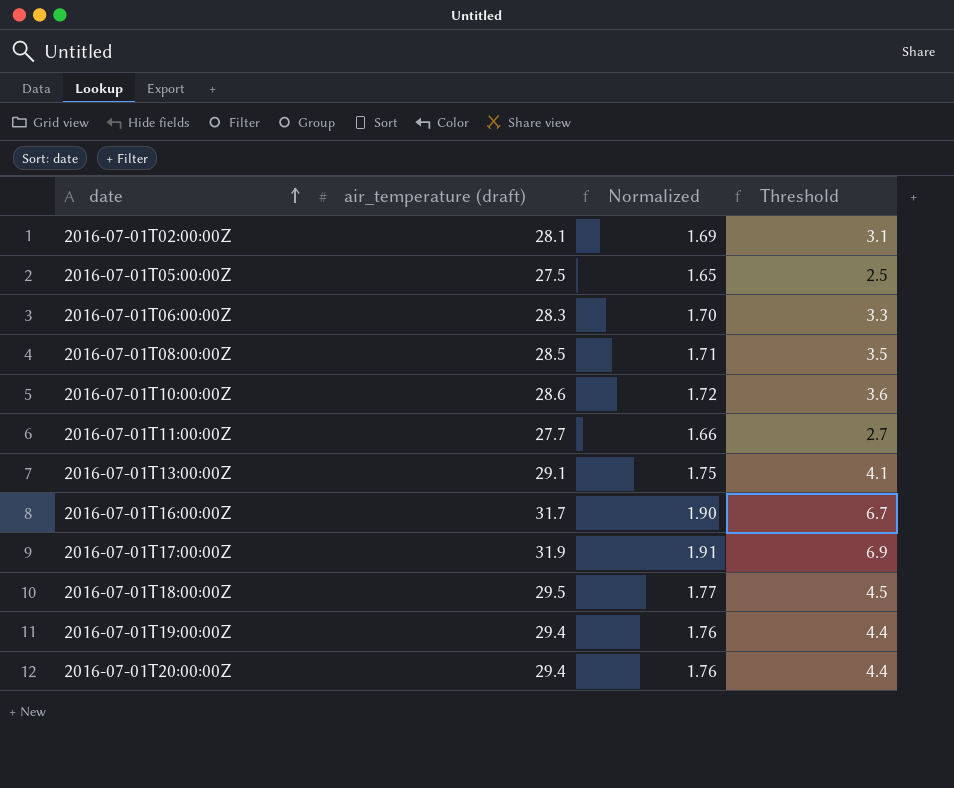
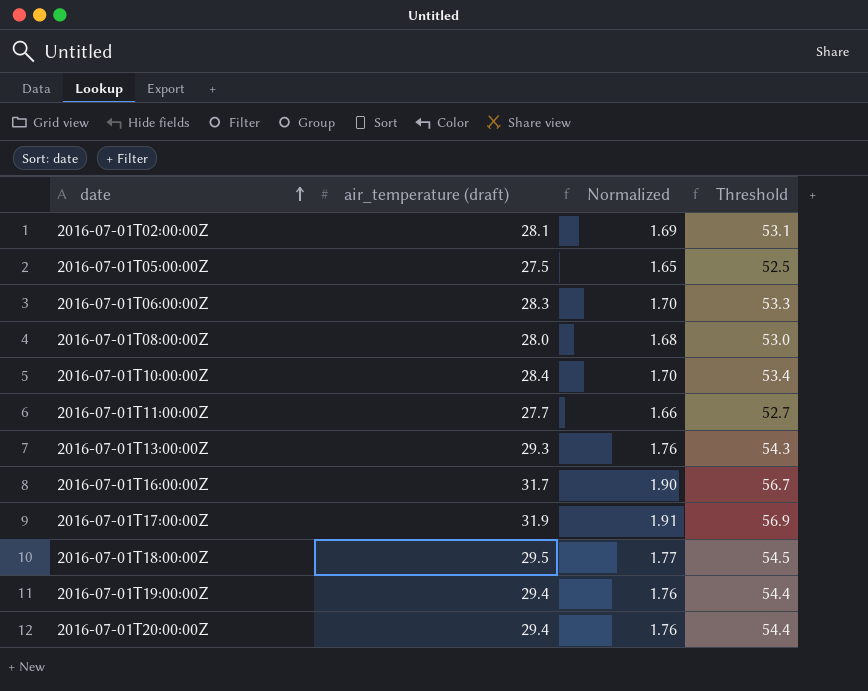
column Threshold | formula: [air_temperature (draft)] - 25 -> [air_temperature (draft)] + 25
2016-07-01T08:00:00Z | air_temperature (draft): 28.5 -> 28.0
2016-07-01T08:00:00Z | Normalized: 1.71 -> 1.68
2016-07-01T10:00:00Z | air_temperature (draft): 28.6 -> 28.4
2016-07-01T10:00:00Z | Normalized: 1.72 -> 1.70
2016-07-01T13:00:00Z | air_temperature (draft): 29.1 -> 29.3
2016-07-01T13:00:00Z | Normalized: 1.75 -> 1.76

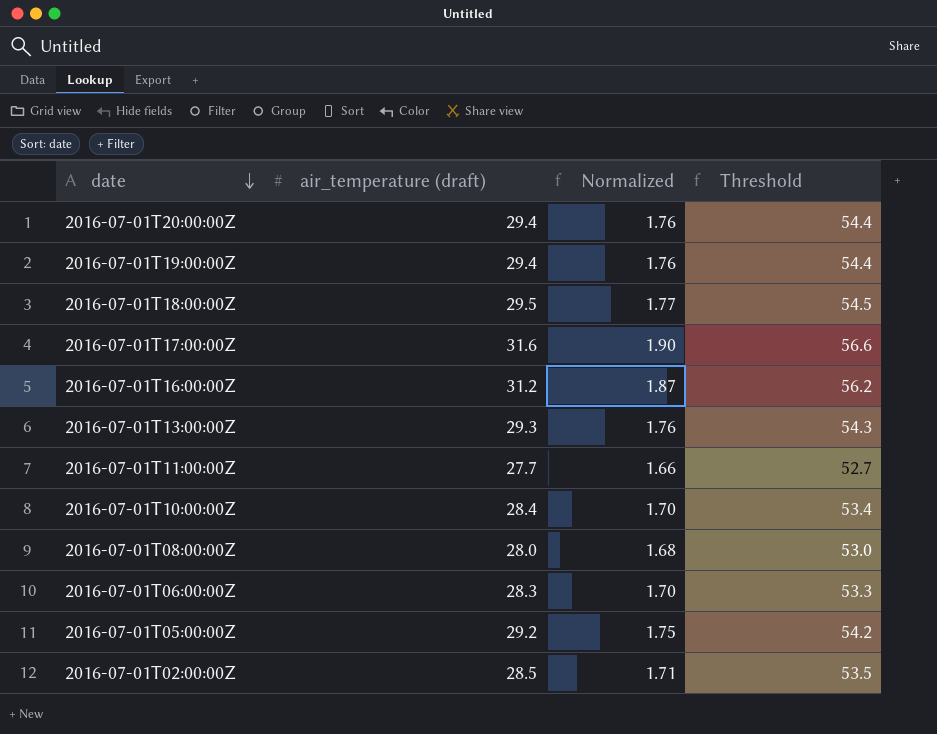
row order: date ascending -> date descending
2016-07-01T17:00:00Z | air_temperature (draft): 31.9 -> 31.6
2016-07-01T17:00:00Z | Normalized: 1.91 -> 1.90
2016-07-01T17:00:00Z | Threshold: 56.9 -> 56.6
2016-07-01T16:00:00Z | air_temperature (draft): 31.7 -> 31.2
2016-07-01T16:00:00Z | Normalized: 1.90 -> 1.87
2016-07-01T16:00:00Z | Threshold: 56.7 -> 56.2
2016-07-01T05:00:00Z | air_temperature (draft): 27.5 -> 29.2
2016-07-01T05:00:00Z | Normalized: 1.65 -> 1.75
2016-07-01T05:00:00Z | Threshold: 52.5 -> 54.2
2016-07-01T02:00:00Z | air_temperature (draft): 28.1 -> 28.5
2016-07-01T02:00:00Z | Normalized: 1.69 -> 1.71
2016-07-01T02:00:00Z | Threshold: 53.1 -> 53.5

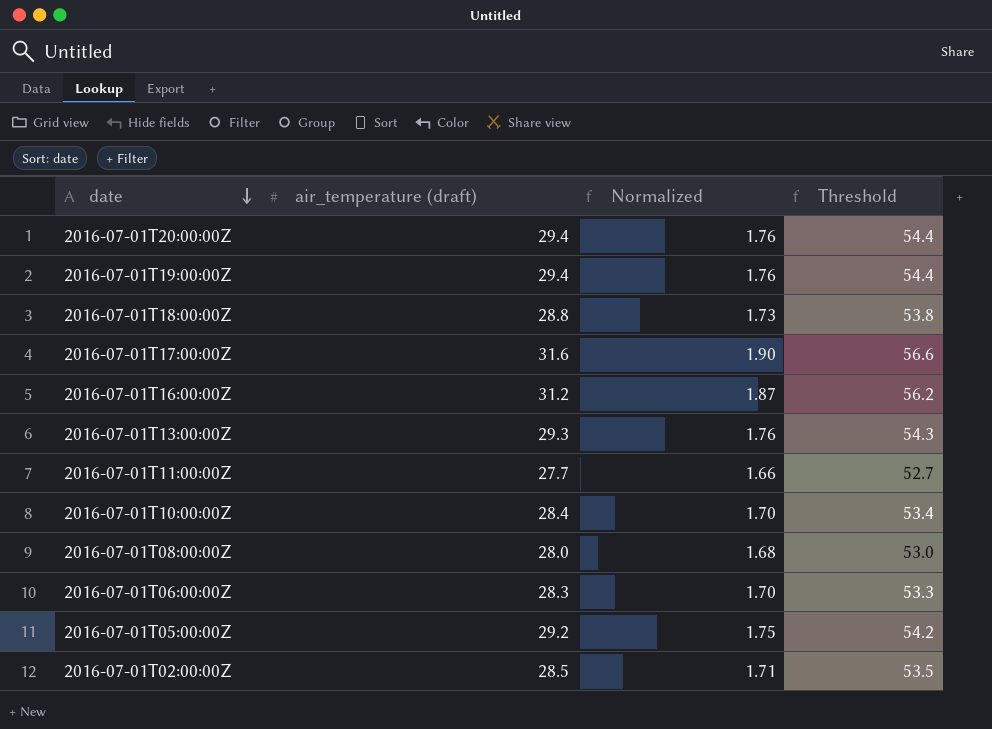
2016-07-01T18:00:00Z | air_temperature (draft): 29.5 -> 28.8
2016-07-01T18:00:00Z | Normalized: 1.77 -> 1.73
2016-07-01T18:00:00Z | Threshold: 54.5 -> 53.8

